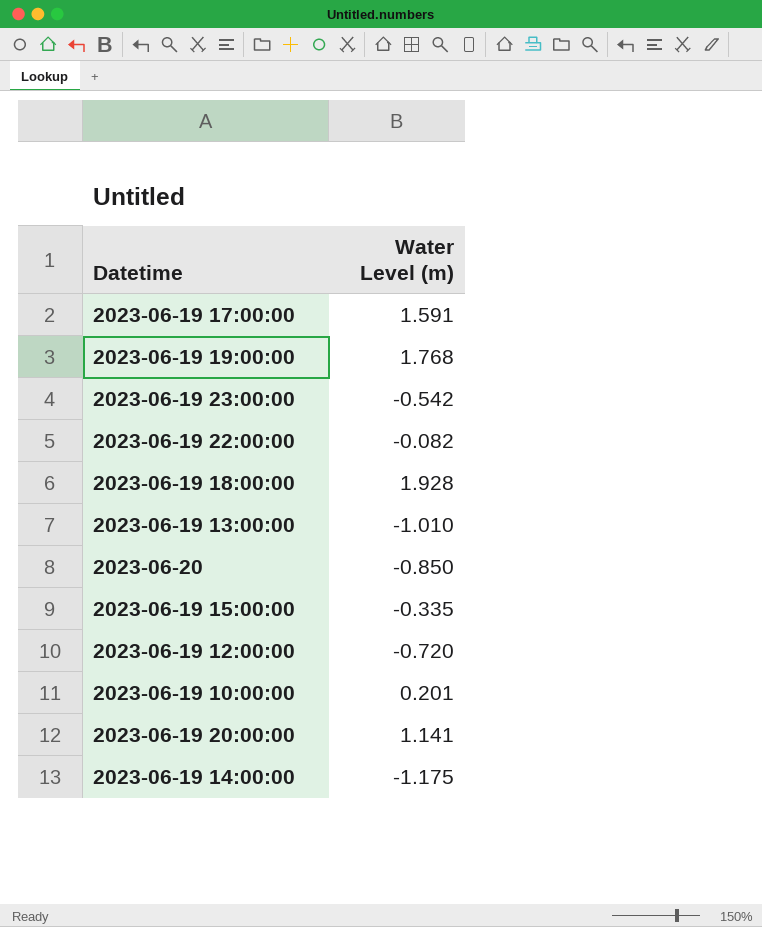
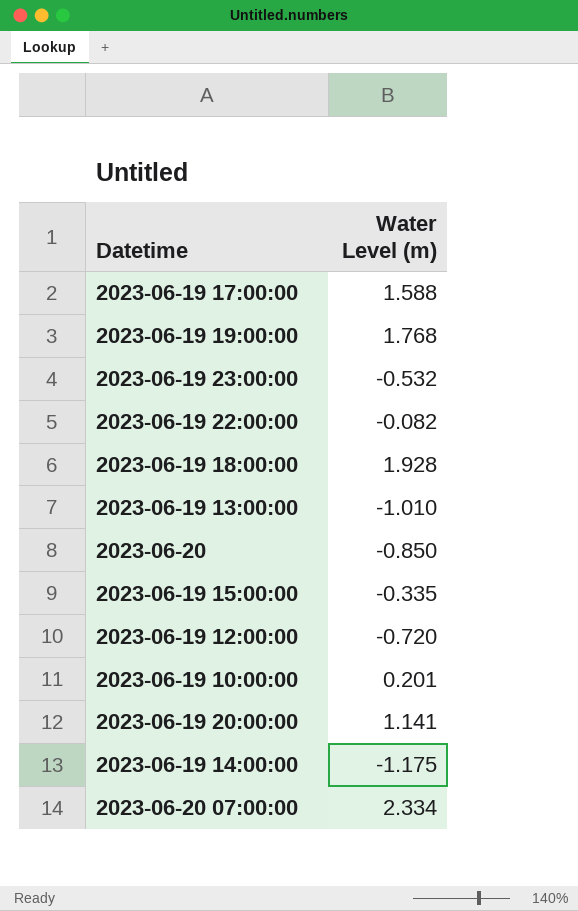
2023-06-19 17:00:00 | Water Level (m): 1.591 -> 1.588
2023-06-19 23:00:00 | Water Level (m): -0.542 -> -0.532
row 2023-06-20 07:00:00: none -> 2.334

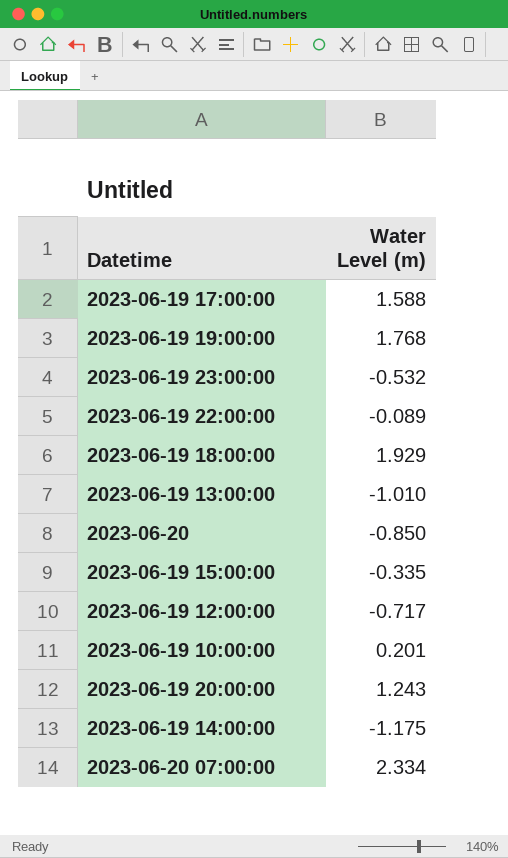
2023-06-19 22:00:00 | Water Level (m): -0.082 -> -0.089
2023-06-19 18:00:00 | Water Level (m): 1.928 -> 1.929
2023-06-19 12:00:00 | Water Level (m): -0.720 -> -0.717
2023-06-19 20:00:00 | Water Level (m): 1.141 -> 1.243

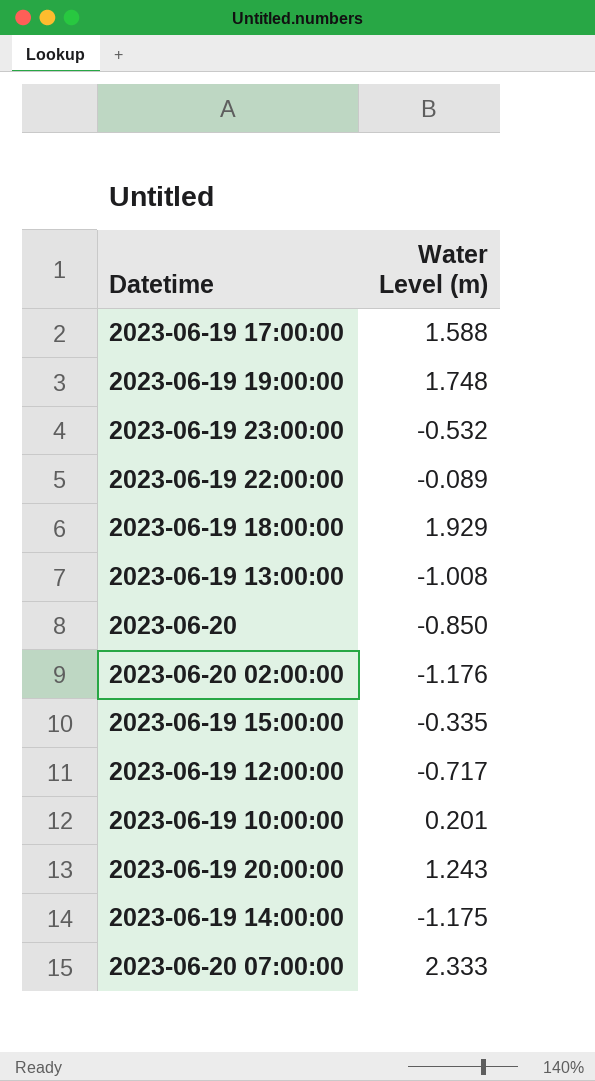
2023-06-19 19:00:00 | Water Level (m): 1.768 -> 1.748
2023-06-19 13:00:00 | Water Level (m): -1.010 -> -1.008
row 2023-06-20 02:00:00: none -> -1.176
2023-06-20 07:00:00 | Water Level (m): 2.334 -> 2.333

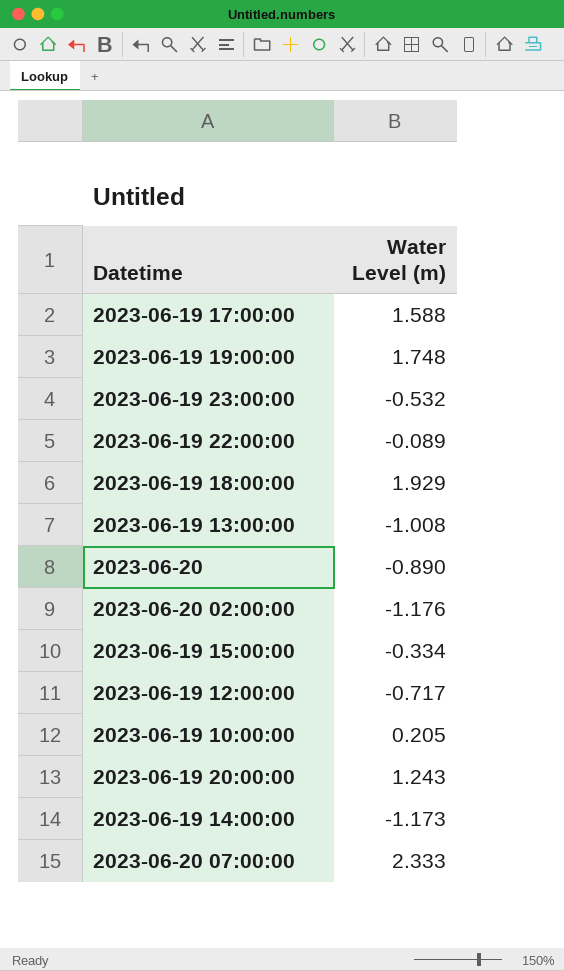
2023-06-20 | Water Level (m): -0.850 -> -0.890
2023-06-19 15:00:00 | Water Level (m): -0.335 -> -0.334
2023-06-19 10:00:00 | Water Level (m): 0.201 -> 0.205
2023-06-19 14:00:00 | Water Level (m): -1.175 -> -1.173

